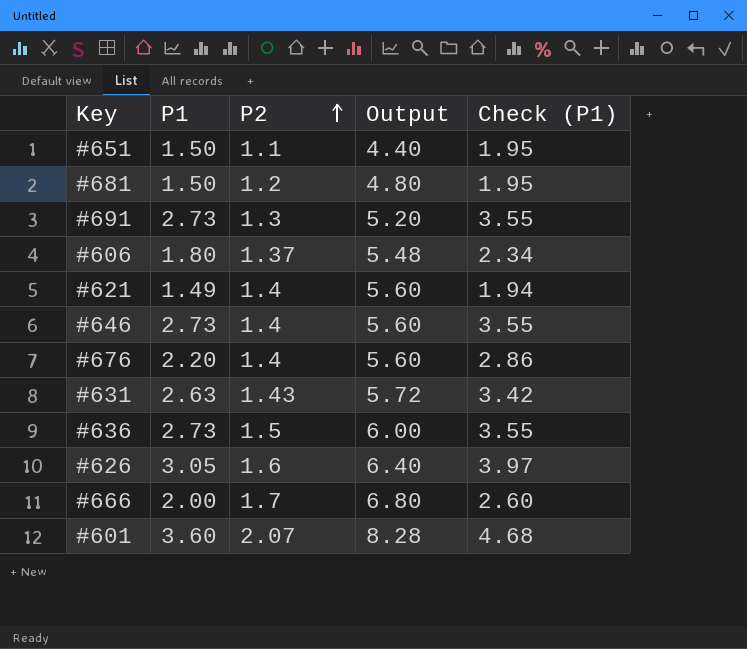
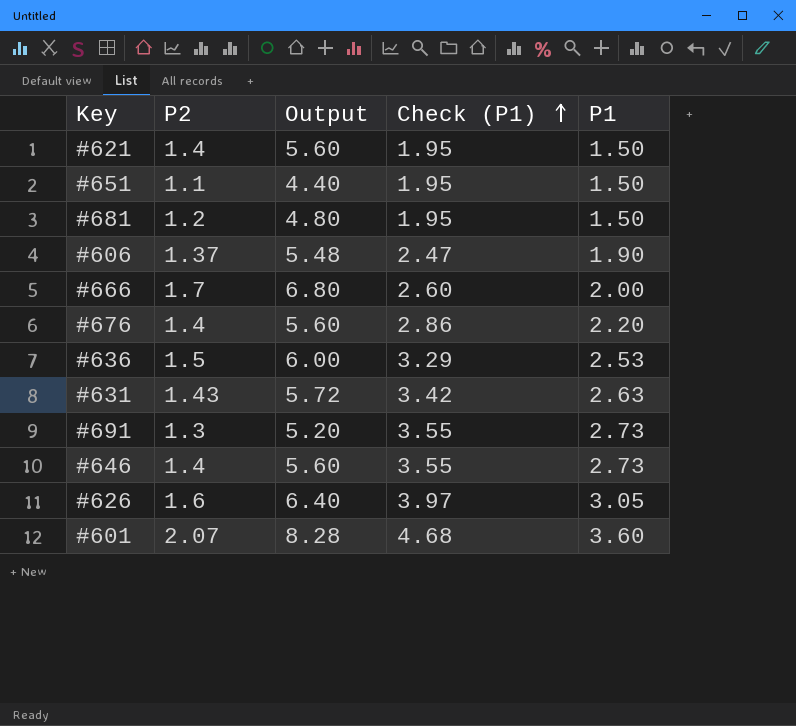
row order: P2 ascending -> Check (P1) ascending
column P1 | position: 2 -> 5
#621 | Check (P1): 1.94 -> 1.95
#621 | P1: 1.49 -> 1.50
#606 | Check (P1): 2.34 -> 2.47
#606 | P1: 1.80 -> 1.90
#636 | Check (P1): 3.55 -> 3.29
#636 | P1: 2.73 -> 2.53

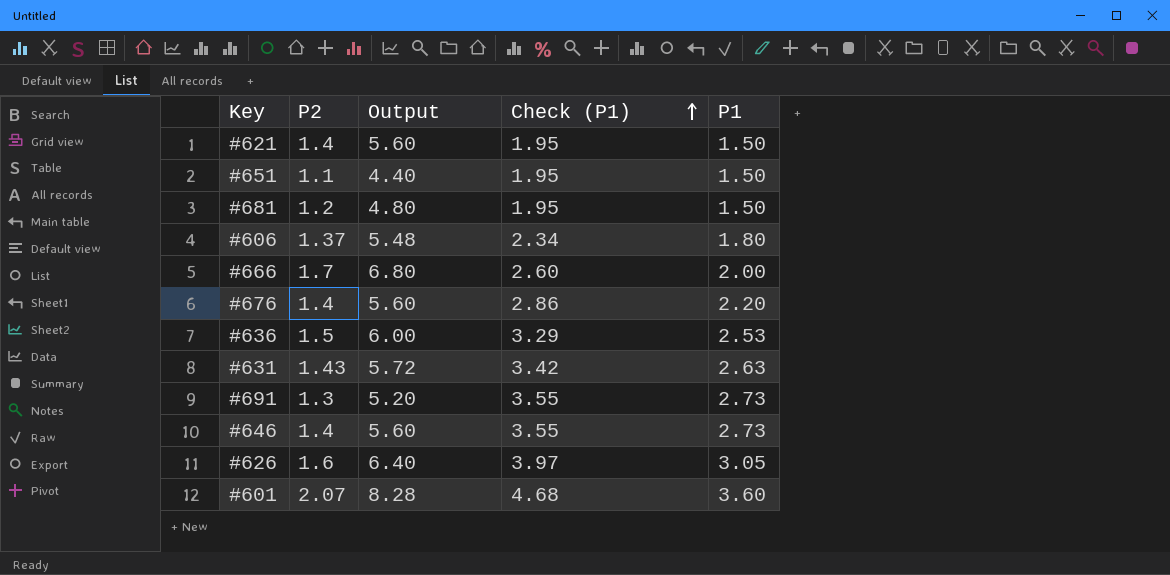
#606 | Check (P1): 2.47 -> 2.34
#606 | P1: 1.90 -> 1.80

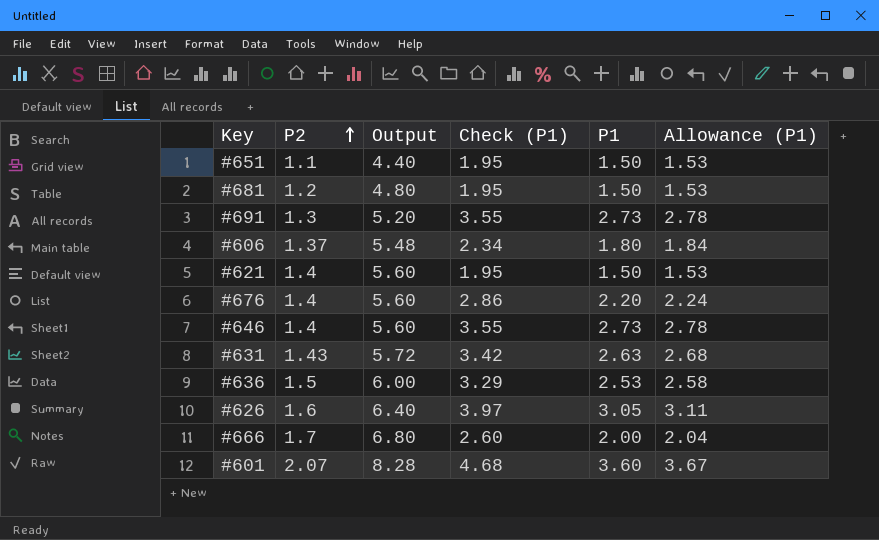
row order: Check (P1) ascending -> P2 ascending
column Allowance (P1) | formula: none -> [P1] * 1.02

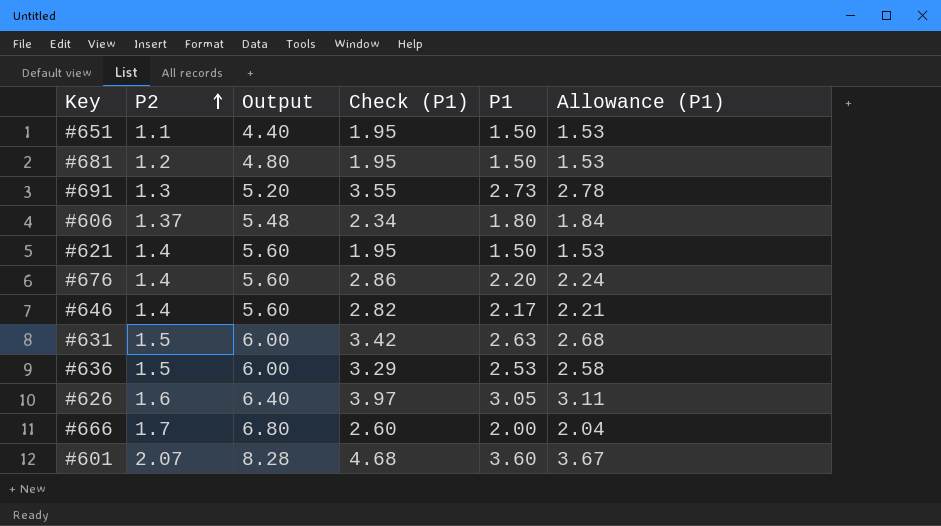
#646 | Check (P1): 3.55 -> 2.82
#646 | P1: 2.73 -> 2.17
#646 | Allowance (P1): 2.78 -> 2.21
#631 | P2: 1.43 -> 1.5
#631 | Output: 5.72 -> 6.00

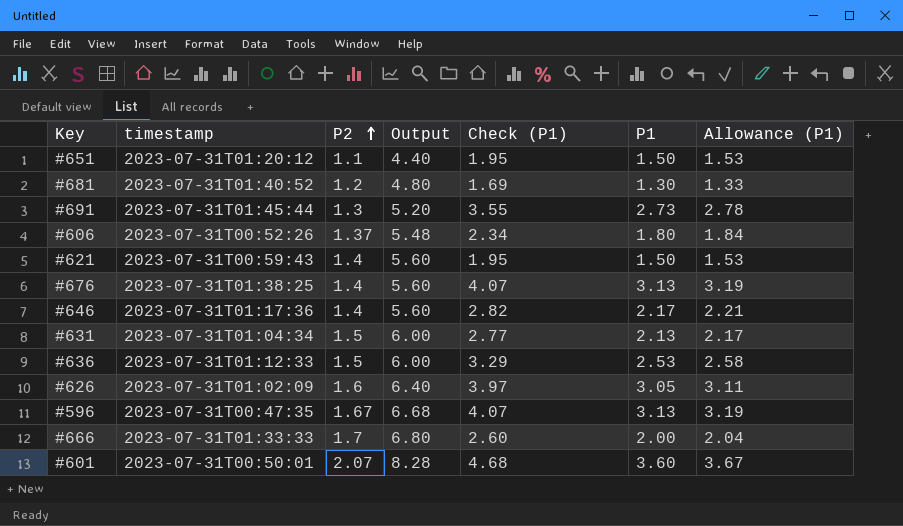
column timestamp | position: none -> 2
#681 | Check (P1): 1.95 -> 1.69
#681 | P1: 1.50 -> 1.30
#681 | Allowance (P1): 1.53 -> 1.33
#676 | Check (P1): 2.86 -> 4.07
#676 | P1: 2.20 -> 3.13
#676 | Allowance (P1): 2.24 -> 3.19
#631 | Check (P1): 3.42 -> 2.77
#631 | P1: 2.63 -> 2.13
#631 | Allowance (P1): 2.68 -> 2.17
row #596: none -> 2023-07-31T00:47:35 | 1.67 | 6.68 | 4.07 | 3.13 | 3.19

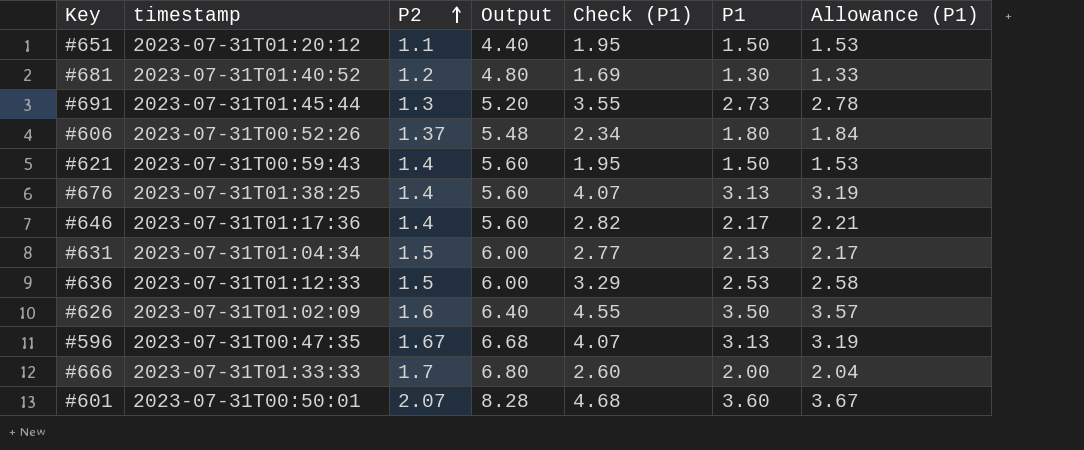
#626 | Check (P1): 3.97 -> 4.55
#626 | P1: 3.05 -> 3.50
#626 | Allowance (P1): 3.11 -> 3.57

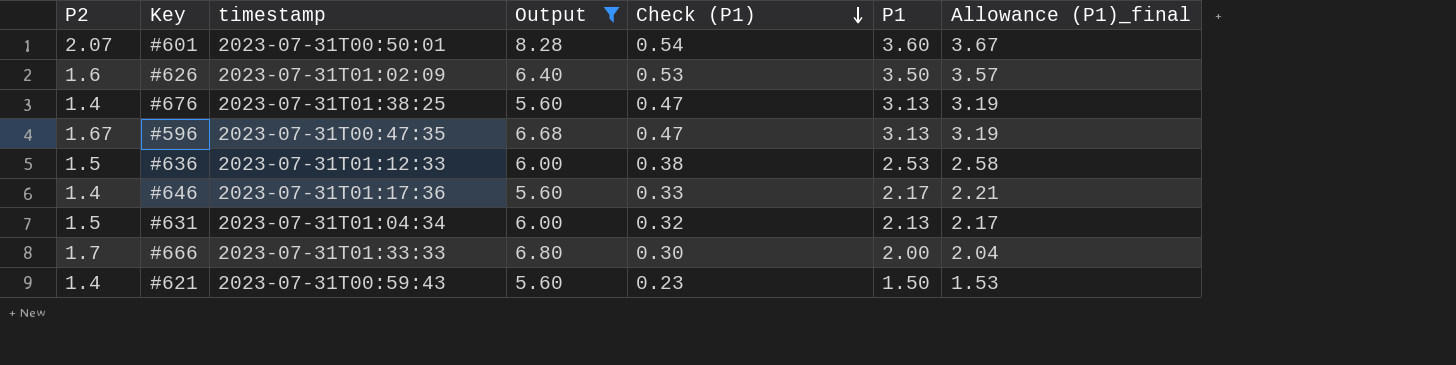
filter: none -> Output >= 5.60
row order: P2 ascending -> Check (P1) descending
column P2 | position: 3 -> 1
column Check (P1) | formula: [P1] * 1.3 -> [P1] * 0.15
column name: Allowance (P1) -> Allowance (P1)_final

